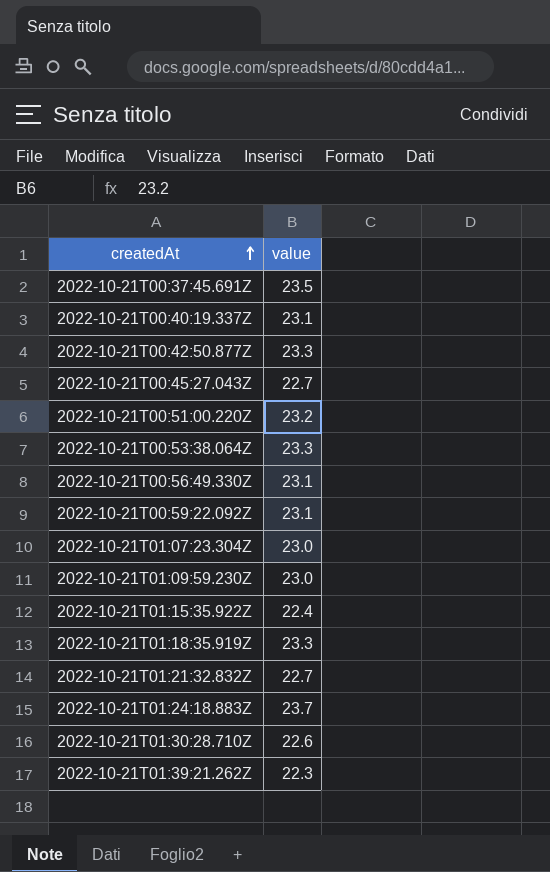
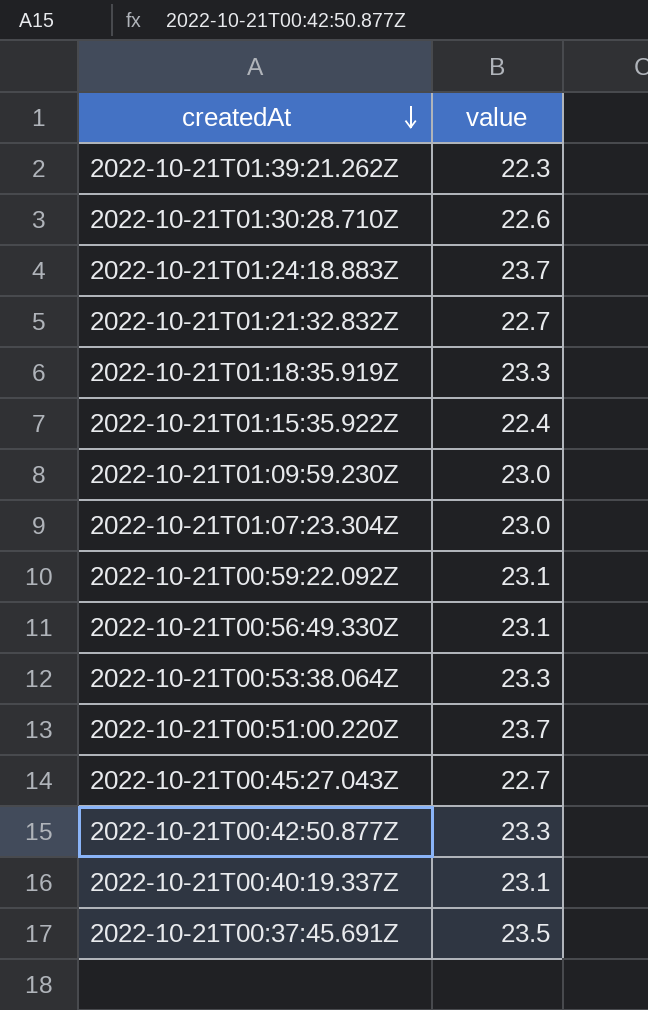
row order: createdAt ascending -> createdAt descending
2022-10-21T00:51:00.220Z | value: 23.2 -> 23.7

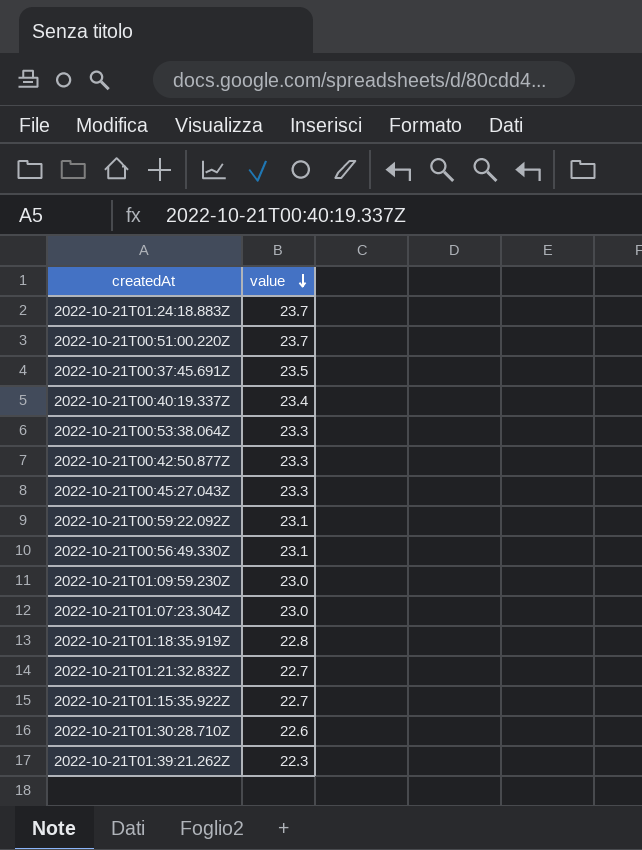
row order: createdAt descending -> value descending
2022-10-21T00:40:19.337Z | value: 23.1 -> 23.4
2022-10-21T00:45:27.043Z | value: 22.7 -> 23.3
2022-10-21T01:18:35.919Z | value: 23.3 -> 22.8
2022-10-21T01:15:35.922Z | value: 22.4 -> 22.7

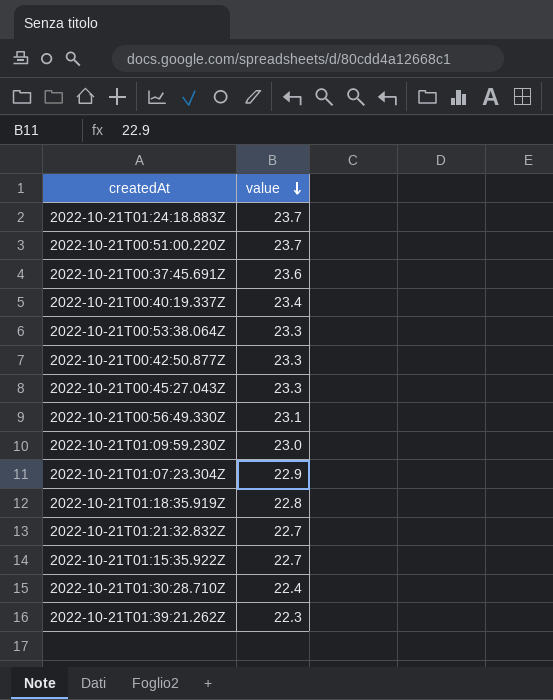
row 2022-10-21T00:59:22.092Z: 23.1 -> none
2022-10-21T00:37:45.691Z | value: 23.5 -> 23.6
2022-10-21T01:07:23.304Z | value: 23.0 -> 22.9
2022-10-21T01:30:28.710Z | value: 22.6 -> 22.4

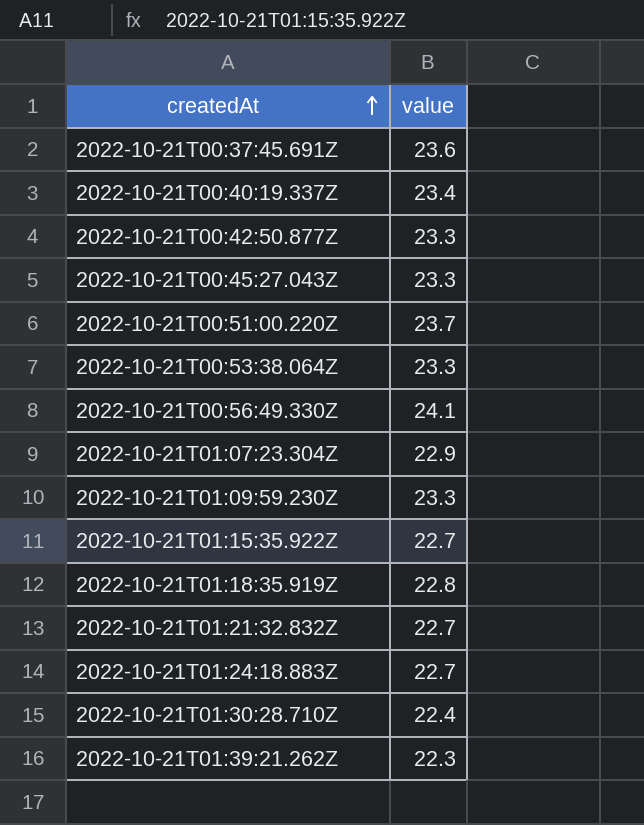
row order: value descending -> createdAt ascending
2022-10-21T00:56:49.330Z | value: 23.1 -> 24.1
2022-10-21T01:09:59.230Z | value: 23.0 -> 23.3
2022-10-21T01:24:18.883Z | value: 23.7 -> 22.7

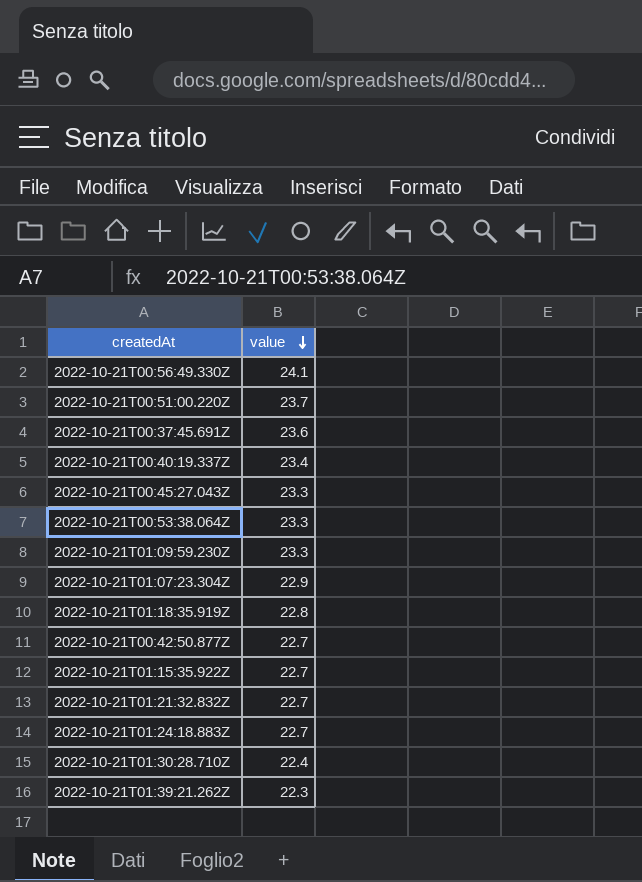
row order: createdAt ascending -> value descending
2022-10-21T00:42:50.877Z | value: 23.3 -> 22.7

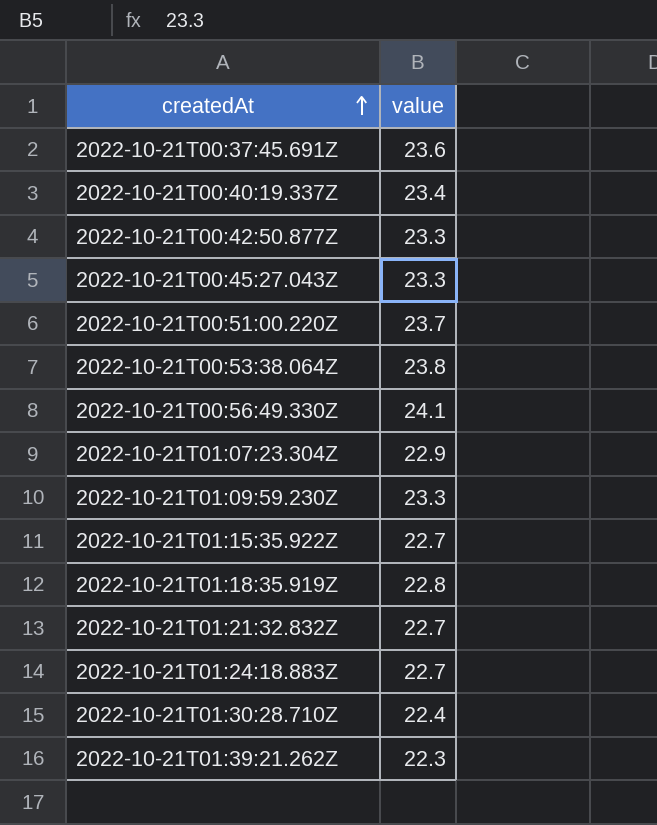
row order: value descending -> createdAt ascending
2022-10-21T00:42:50.877Z | value: 22.7 -> 23.3
2022-10-21T00:53:38.064Z | value: 23.3 -> 23.8

